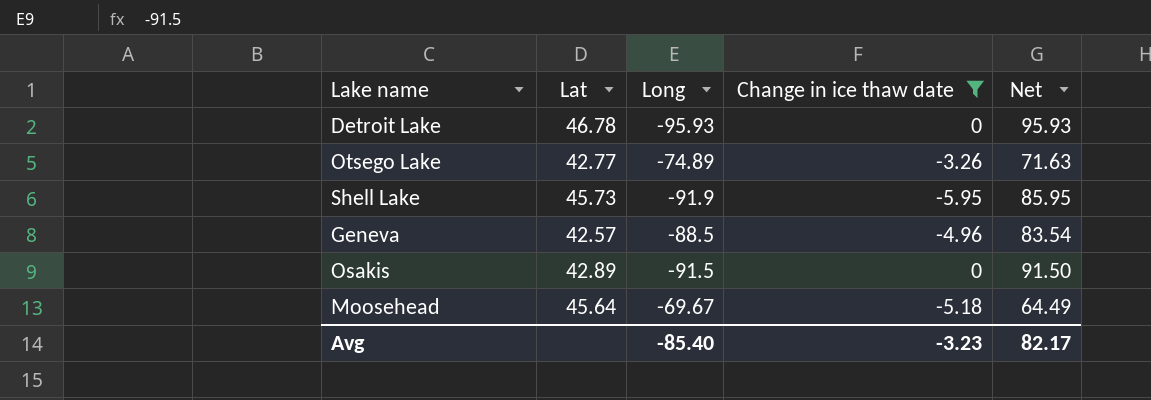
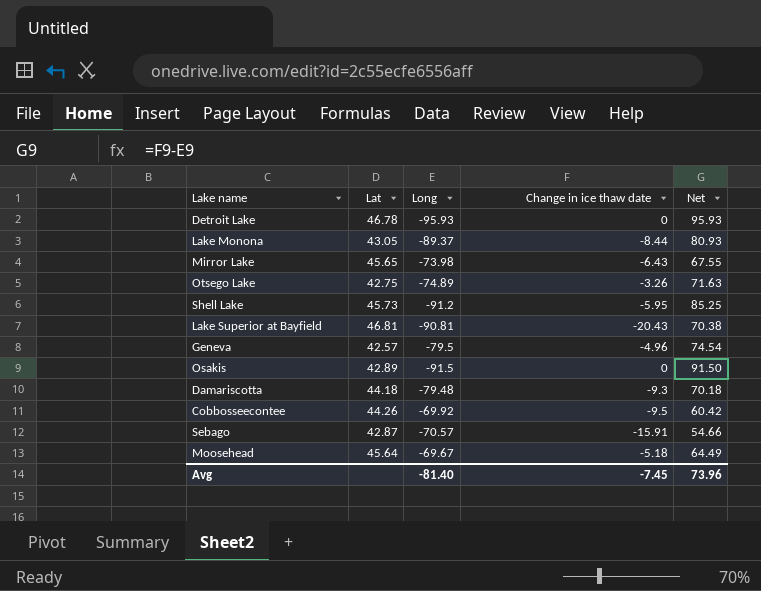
filter: Change in ice thaw date >= -5.95 -> none
Otsego Lake | Lat: 42.77 -> 42.75
Shell Lake | Long: -91.9 -> -91.2
Shell Lake | Net: 85.95 -> 85.25
Geneva | Long: -88.5 -> -79.5
Geneva | Net: 83.54 -> 74.54
Avg | Long: -85.40 -> -81.40
Avg | Change in ice thaw date: -3.23 -> -7.45
Avg | Net: 82.17 -> 73.96

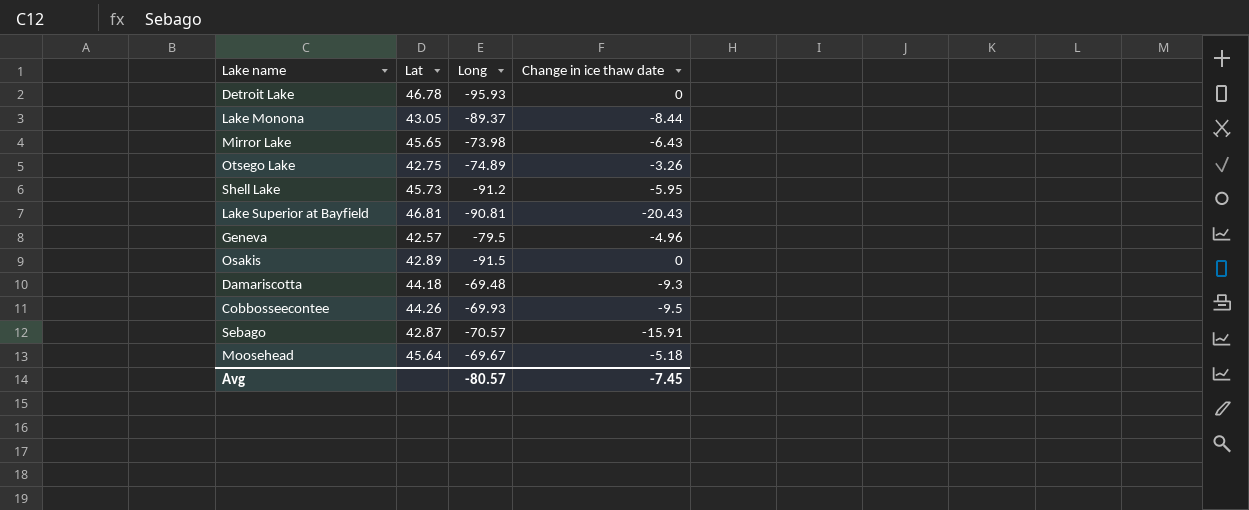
column Net | formula: [Change in ice thaw date] - [Long] -> none
Damariscotta | Long: -79.48 -> -69.48
Cobbosseecontee | Long: -69.92 -> -69.93
Avg | Long: -81.40 -> -80.57

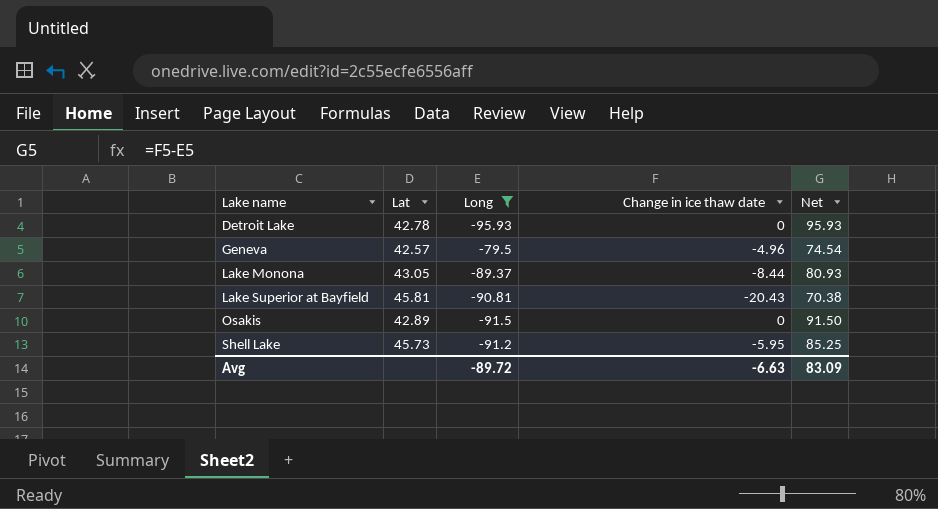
filter: none -> Long <= -79.5
row order: none -> Lake name ascending
column Net | formula: none -> [Change in ice thaw date] - [Long]
Detroit Lake | Lat: 46.78 -> 42.78
Lake Superior at Bayfield | Lat: 46.81 -> 45.81
Avg | Long: -80.57 -> -89.72
Avg | Change in ice thaw date: -7.45 -> -6.63

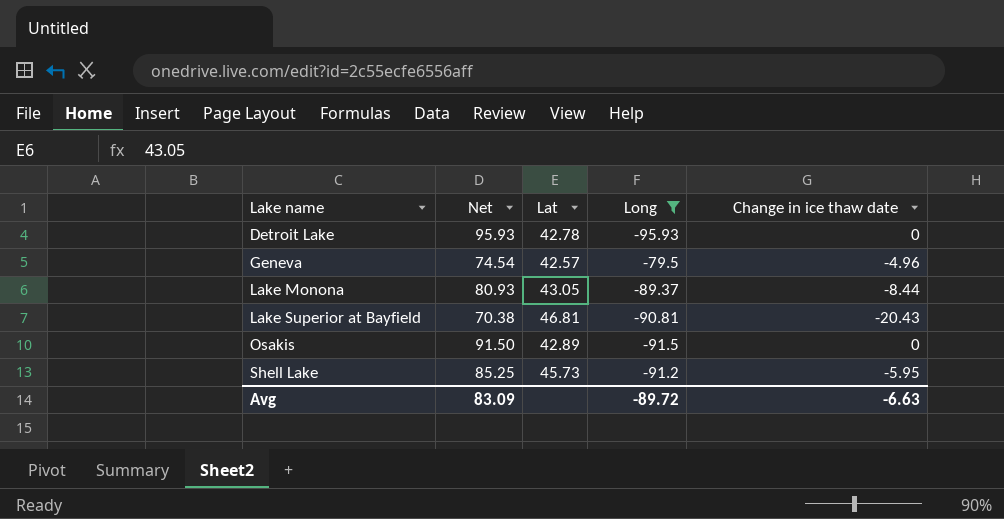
column Net | position: 5 -> 2
Lake Superior at Bayfield | Lat: 45.81 -> 46.81

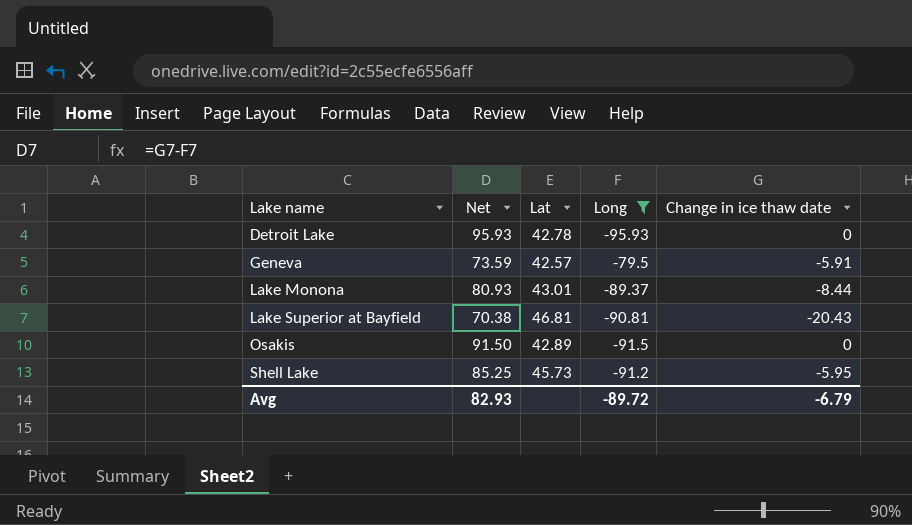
Geneva | Net: 74.54 -> 73.59
Geneva | Change in ice thaw date: -4.96 -> -5.91
Lake Monona | Lat: 43.05 -> 43.01
Avg | Net: 83.09 -> 82.93
Avg | Change in ice thaw date: -6.63 -> -6.79

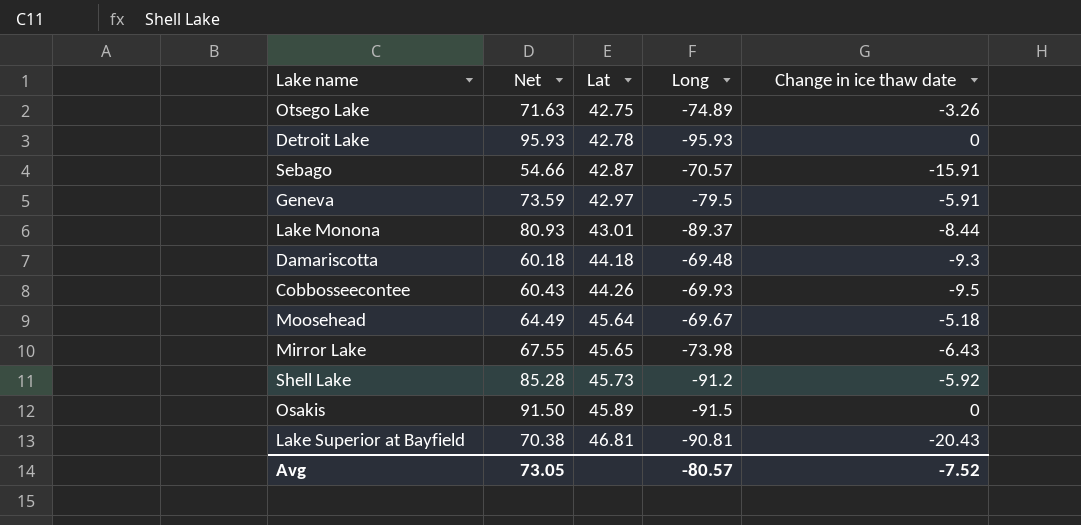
filter: Long <= -79.5 -> none
row order: Lake name ascending -> Lat ascending
Geneva | Lat: 42.57 -> 42.97
Shell Lake | Net: 85.25 -> 85.28
Shell Lake | Change in ice thaw date: -5.95 -> -5.92
Osakis | Lat: 42.89 -> 45.89
Avg | Net: 82.93 -> 73.05
Avg | Long: -89.72 -> -80.57
Avg | Change in ice thaw date: -6.79 -> -7.52

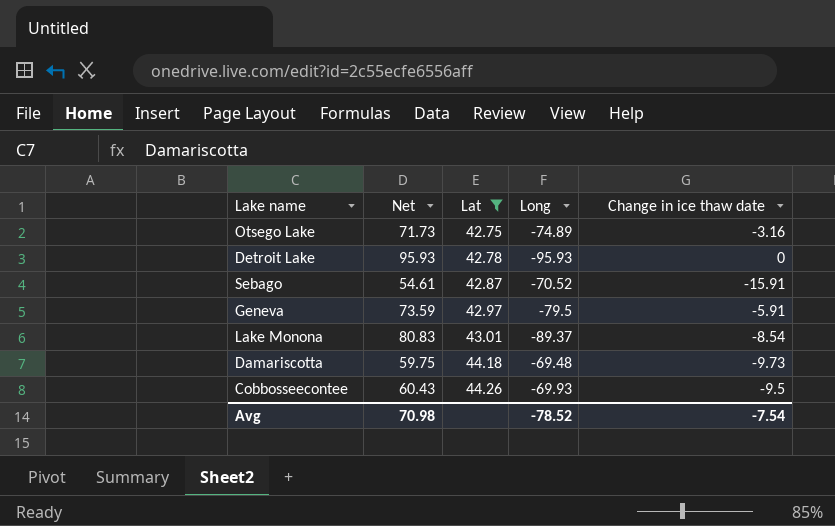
filter: none -> Lat <= 44.26
Otsego Lake | Net: 71.63 -> 71.73
Otsego Lake | Change in ice thaw date: -3.26 -> -3.16
Sebago | Net: 54.66 -> 54.61
Sebago | Long: -70.57 -> -70.52
Lake Monona | Net: 80.93 -> 80.83
Lake Monona | Change in ice thaw date: -8.44 -> -8.54
Damariscotta | Net: 60.18 -> 59.75
Damariscotta | Change in ice thaw date: -9.3 -> -9.73
Avg | Net: 73.05 -> 70.98
Avg | Long: -80.57 -> -78.52
Avg | Change in ice thaw date: -7.52 -> -7.54

